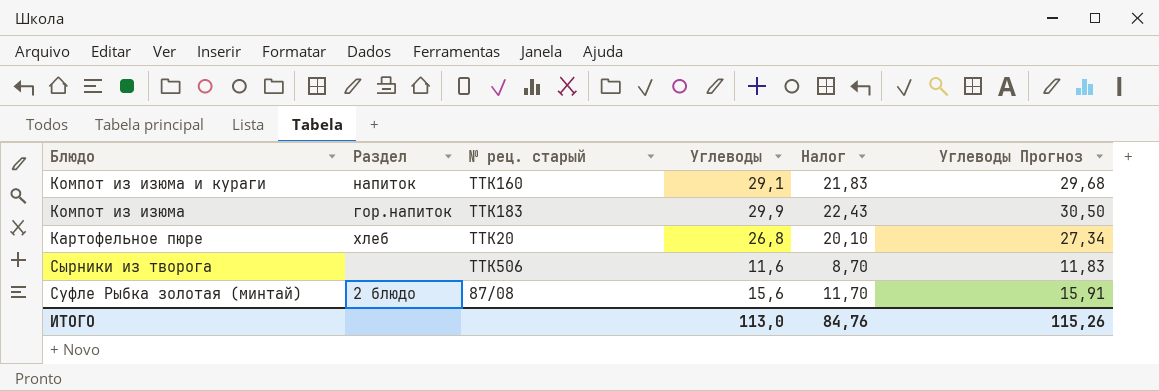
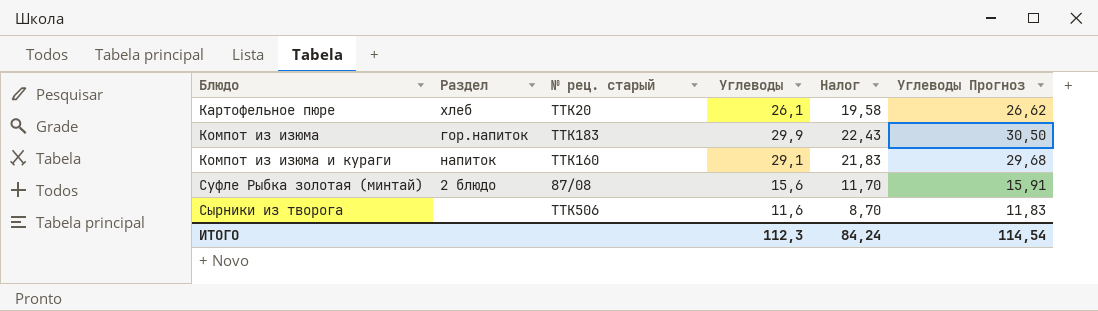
row order: none -> Блюдо ascending
Картофельное пюре | Углеводы: 26,8 -> 26,1
Картофельное пюре | Налог: 20,10 -> 19,58
Картофельное пюре | Углеводы Прогноз: 27,34 -> 26,62
ИТОГО | Углеводы: 113,0 -> 112,3
ИТОГО | Налог: 84,76 -> 84,24
ИТОГО | Углеводы Прогноз: 115,26 -> 114,54

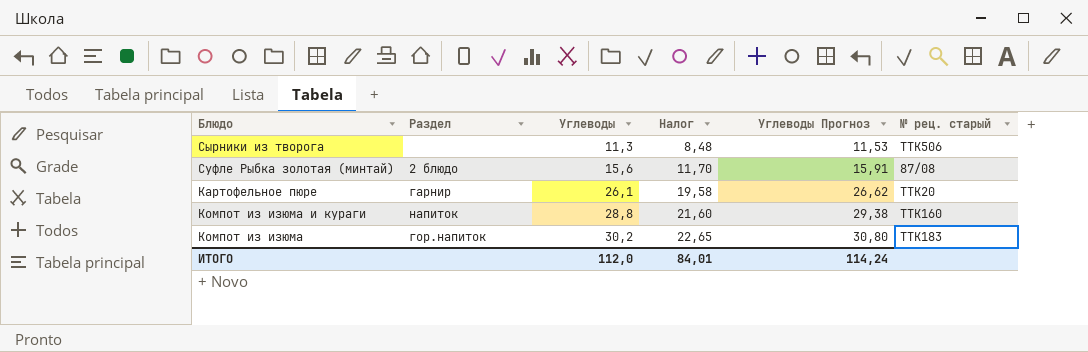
row order: Блюдо ascending -> Углеводы ascending
column № рец. старый | position: 3 -> 6
Сырники из творога | Углеводы: 11,6 -> 11,3
Сырники из творога | Налог: 8,70 -> 8,48
Сырники из творога | Углеводы Прогноз: 11,83 -> 11,53
Картофельное пюре | Раздел: хлеб -> гарнир
Компот из изюма и кураги | Углеводы: 29,1 -> 28,8
Компот из изюма и кураги | Налог: 21,83 -> 21,60
Компот из изюма и кураги | Углеводы Прогноз: 29,68 -> 29,38
Компот из изюма | Углеводы: 29,9 -> 30,2
Компот из изюма | Налог: 22,43 -> 22,65
Компот из изюма | Углеводы Прогноз: 30,50 -> 30,80
ИТОГО | Углеводы: 112,3 -> 112,0
ИТОГО | Налог: 84,24 -> 84,01
ИТОГО | Углеводы Прогноз: 114,54 -> 114,24

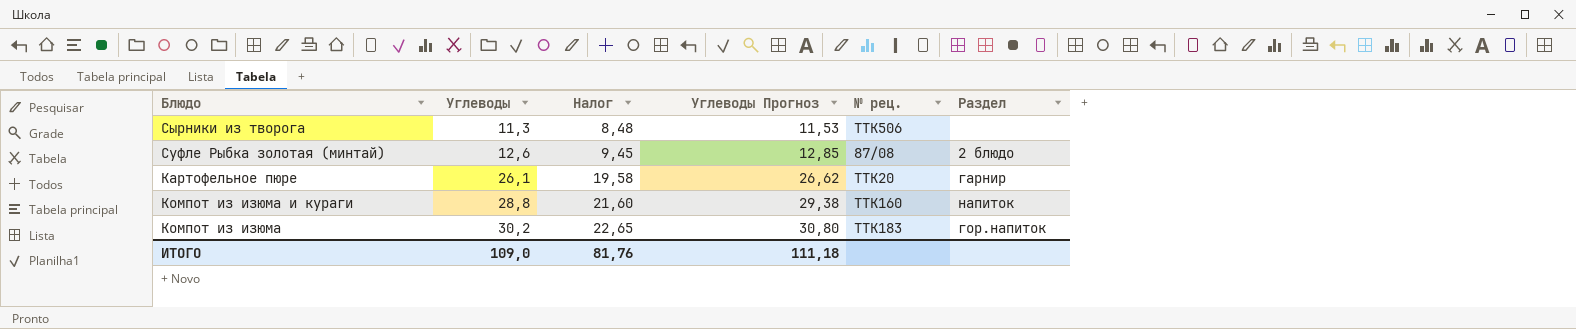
column name: № рец. старый -> № рец.
column Раздел | position: 2 -> 6
Суфле Рыбка золотая (минтай) | Углеводы: 15,6 -> 12,6
Суфле Рыбка золотая (минтай) | Налог: 11,70 -> 9,45
Суфле Рыбка золотая (минтай) | Углеводы Прогноз: 15,91 -> 12,85
ИТОГО | Углеводы: 112,0 -> 109,0
ИТОГО | Налог: 84,01 -> 81,76
ИТОГО | Углеводы Прогноз: 114,24 -> 111,18

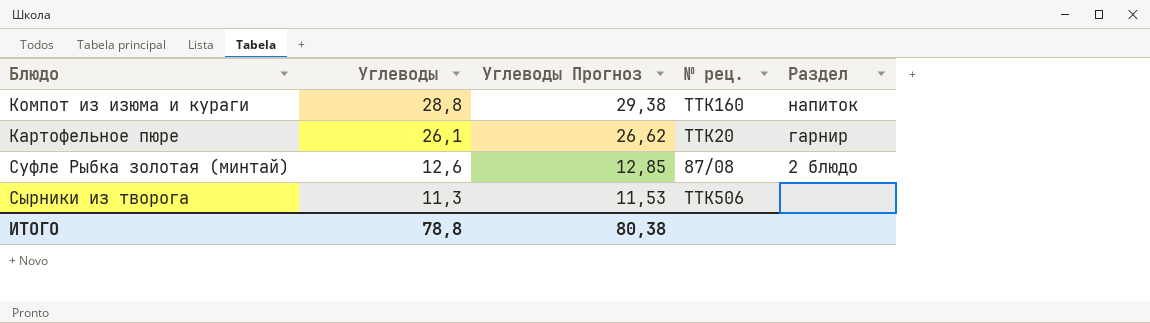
row order: Углеводы ascending -> Углеводы descending
column Налог | formula: [Углеводы] * 0,75 -> none
row Компот из изюма: 30,2 | 22,65 | 30,80 | ТТК183 | гор.напиток -> none
ИТОГО | Углеводы: 109,0 -> 78,8
ИТОГО | Углеводы Прогноз: 111,18 -> 80,38

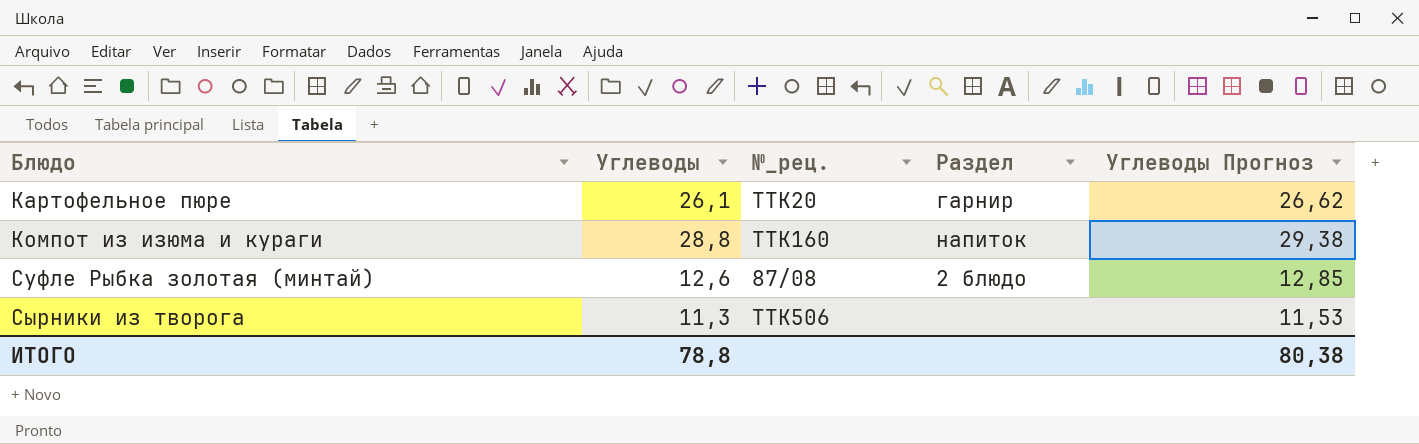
row order: Углеводы descending -> Блюдо ascending
column name: № рец. -> №_рец.
column Углеводы Прогноз | position: 3 -> 5

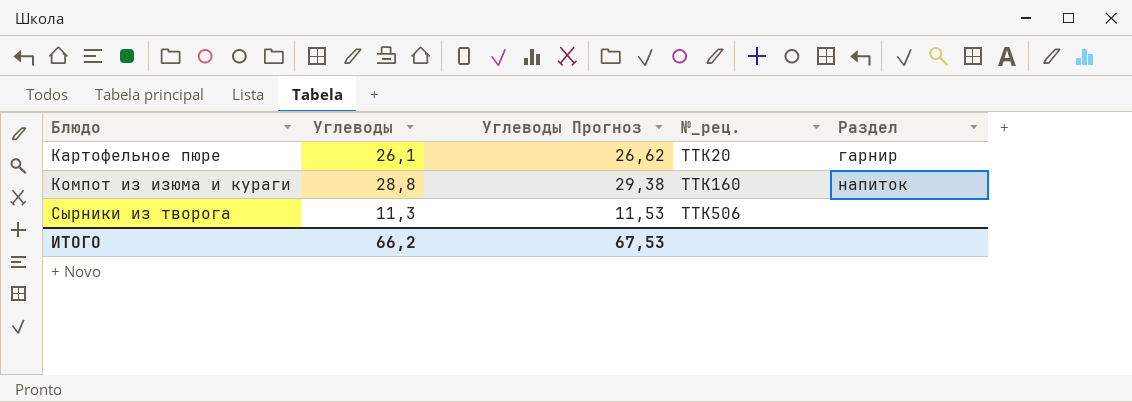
column Углеводы Прогноз | position: 5 -> 3
row Суфле Рыбка золотая (минтай): 12,6 | 87/08 | 2 блюдо | 12,85 -> none
ИТОГО | Углеводы: 78,8 -> 66,2
ИТОГО | Углеводы Прогноз: 80,38 -> 67,53

